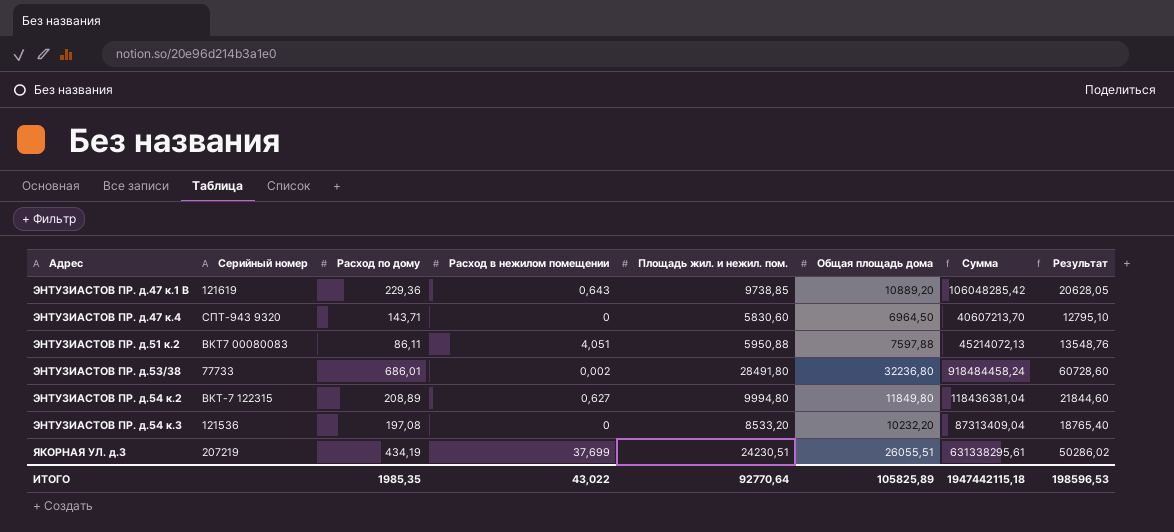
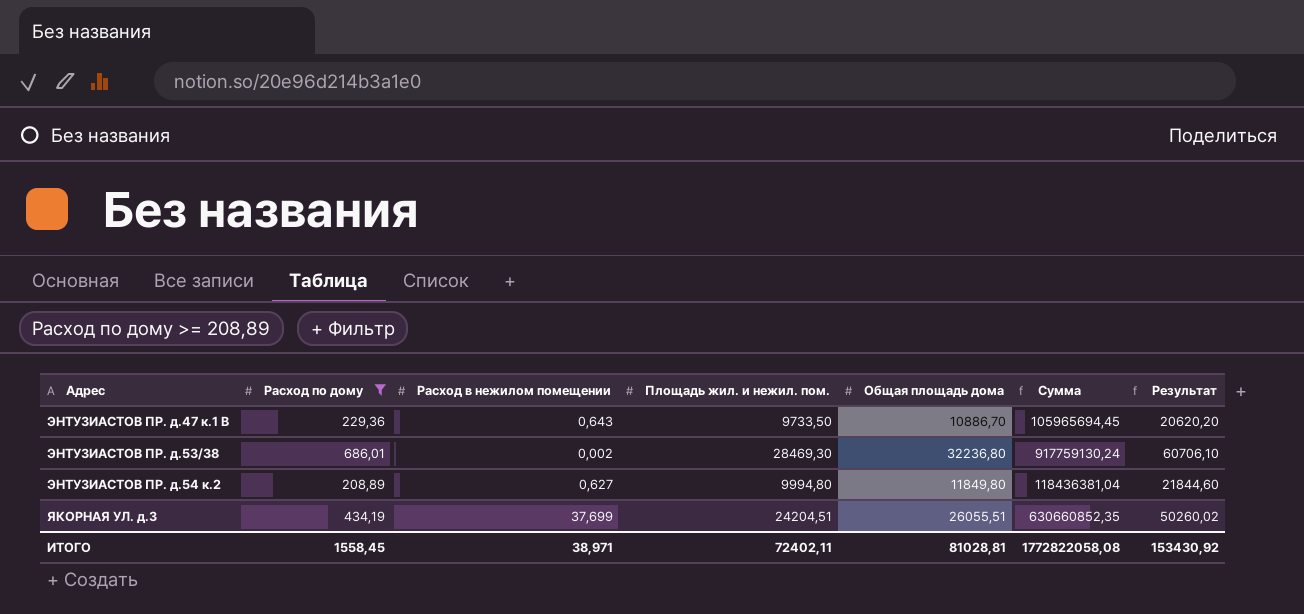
filter: none -> Расход по дому >= 208,89
column Серийный номер | position: 2 -> none
ЭНТУЗИАСТОВ ПР. д.47 к.1 В | Площадь жил. и нежил. пом.: 9738,85 -> 9733,50
ЭНТУЗИАСТОВ ПР. д.47 к.1 В | Общая площадь дома: 10889,20 -> 10886,70
ЭНТУЗИАСТОВ ПР. д.47 к.1 В | Сумма: 106048285,42 -> 105965694,45
ЭНТУЗИАСТОВ ПР. д.47 к.1 В | Результат: 20628,05 -> 20620,20
ЭНТУЗИАСТОВ ПР. д.53/38 | Площадь жил. и нежил. пом.: 28491,80 -> 28469,30
ЭНТУЗИАСТОВ ПР. д.53/38 | Сумма: 918484458,24 -> 917759130,24
ЭНТУЗИАСТОВ ПР. д.53/38 | Результат: 60728,60 -> 60706,10
ЯКОРНАЯ УЛ. д.3 | Площадь жил. и нежил. пом.: 24230,51 -> 24204,51
ЯКОРНАЯ УЛ. д.3 | Сумма: 631338295,61 -> 630660852,35
ЯКОРНАЯ УЛ. д.3 | Результат: 50286,02 -> 50260,02
ИТОГО | Расход по дому: 1985,35 -> 1558,45
ИТОГО | Расход в нежилом помещении: 43,022 -> 38,971
ИТОГО | Площадь жил. и нежил. пом.: 92770,64 -> 72402,11
ИТОГО | Общая площадь дома: 105825,89 -> 81028,81
ИТОГО | Сумма: 1947442115,18 -> 1772822058,08
ИТОГО | Результат: 198596,53 -> 153430,92

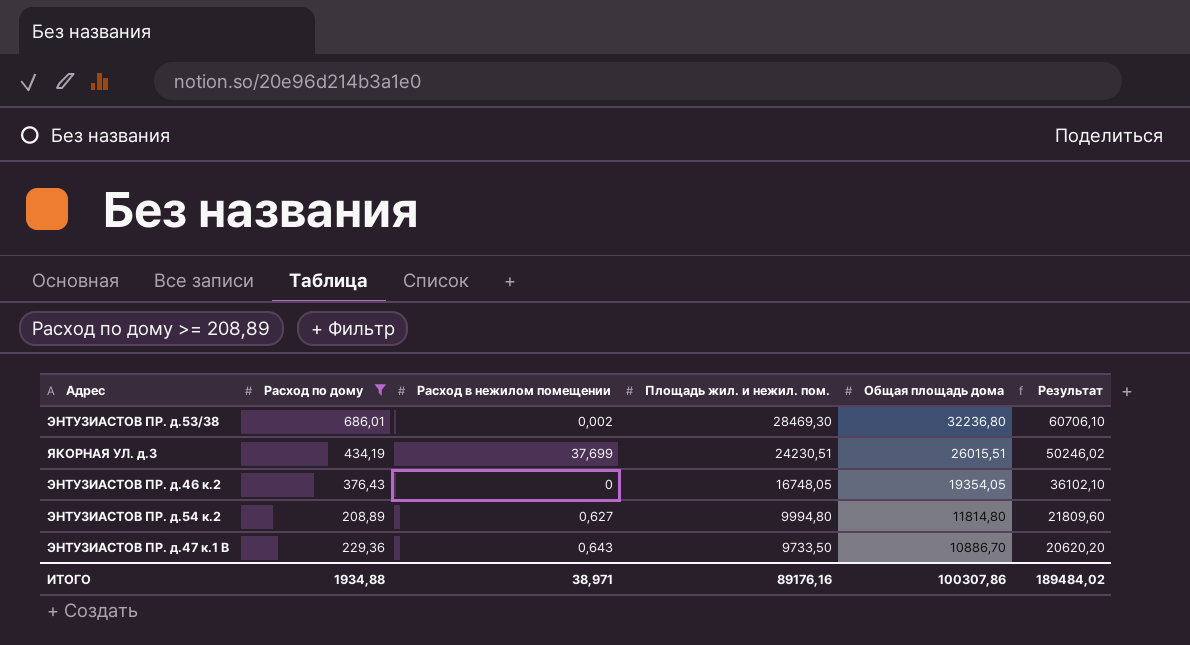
row order: Адрес ascending -> Площадь жил. и нежил. пом. descending
column Сумма | formula: [Площадь жил. и нежил. пом.] * [Общая площадь дома] -> none
ЯКОРНАЯ УЛ. д.3 | Площадь жил. и нежил. пом.: 24204,51 -> 24230,51
ЯКОРНАЯ УЛ. д.3 | Общая площадь дома: 26055,51 -> 26015,51
ЯКОРНАЯ УЛ. д.3 | Результат: 50260,02 -> 50246,02
row ЭНТУЗИАСТОВ ПР. д.46 к.2: none -> 376,43 | 0 | 16748,05 | 19354,05 | 36102,10
ЭНТУЗИАСТОВ ПР. д.54 к.2 | Общая площадь дома: 11849,80 -> 11814,80
ЭНТУЗИАСТОВ ПР. д.54 к.2 | Результат: 21844,60 -> 21809,60
ИТОГО | Расход по дому: 1558,45 -> 1934,88
ИТОГО | Площадь жил. и нежил. пом.: 72402,11 -> 89176,16
ИТОГО | Общая площадь дома: 81028,81 -> 100307,86
ИТОГО | Результат: 153430,92 -> 189484,02

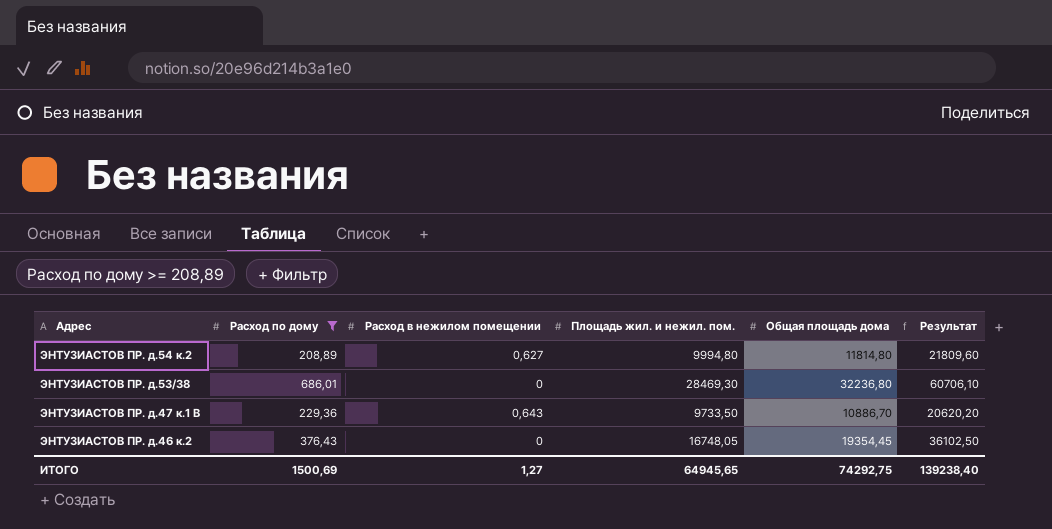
row order: Площадь жил. и нежил. пом. descending -> Адрес descending
row ЯКОРНАЯ УЛ. д.3: 434,19 | 37,699 | 24230,51 | 26015,51 | 50246,02 -> none
ЭНТУЗИАСТОВ ПР. д.53/38 | Расход в нежилом помещении: 0,002 -> 0
ЭНТУЗИАСТОВ ПР. д.46 к.2 | Общая площадь дома: 19354,05 -> 19354,45
ЭНТУЗИАСТОВ ПР. д.46 к.2 | Результат: 36102,10 -> 36102,50
ИТОГО | Расход по дому: 1934,88 -> 1500,69
ИТОГО | Расход в нежилом помещении: 38,971 -> 1,27
ИТОГО | Площадь жил. и нежил. пом.: 89176,16 -> 64945,65
ИТОГО | Общая площадь дома: 100307,86 -> 74292,75
ИТОГО | Результат: 189484,02 -> 139238,40

